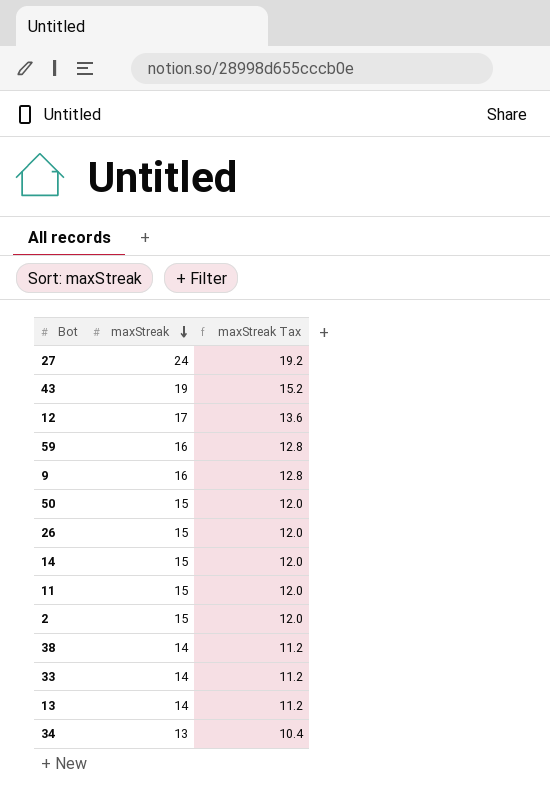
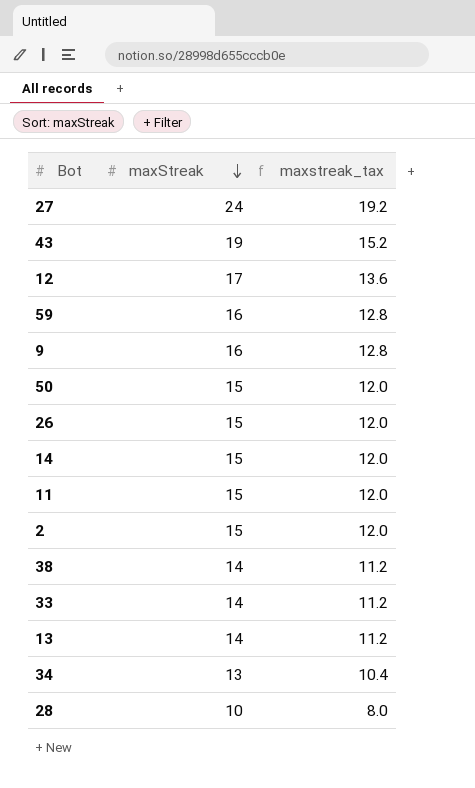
column name: maxStreak Tax -> maxstreak_tax
row 28: none -> 10 | 8.0

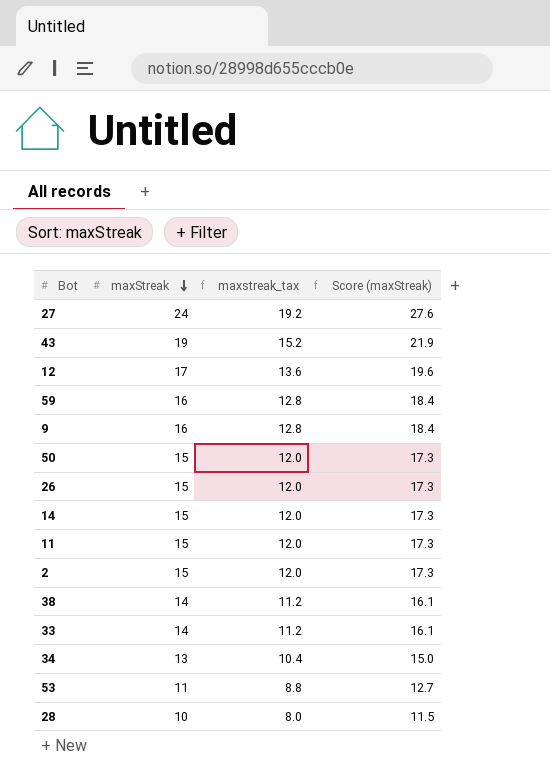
column Score (maxStreak) | formula: none -> [maxStreak] * 1.15
row 13: 14 | 11.2 -> none
row 53: none -> 11 | 8.8 | 12.7

